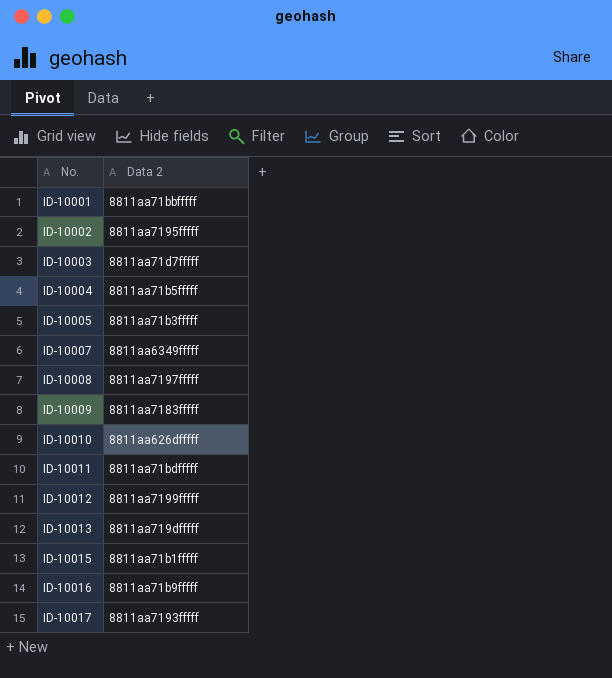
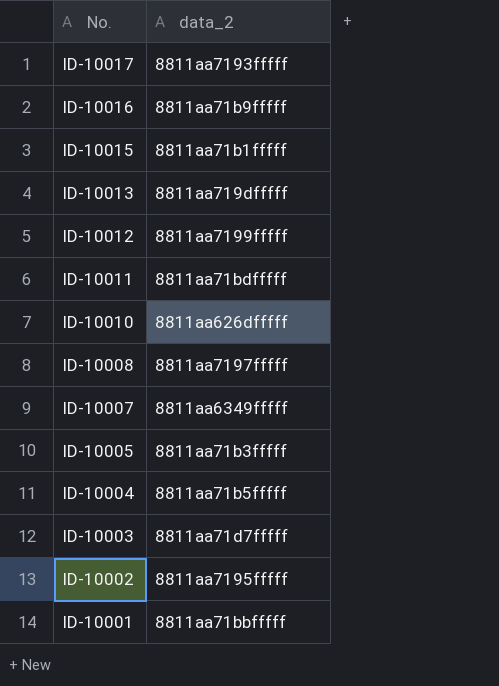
row order: No. ascending -> No. descending
column name: Data 2 -> data_2
row ID-10009: 8811aa7183fffff -> none

